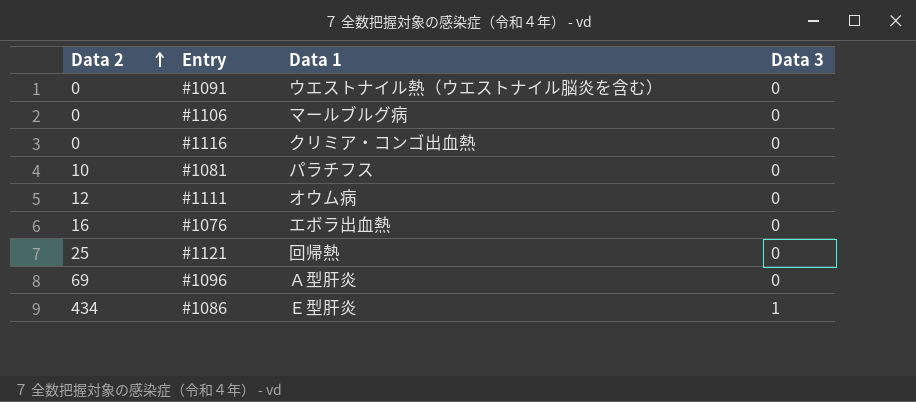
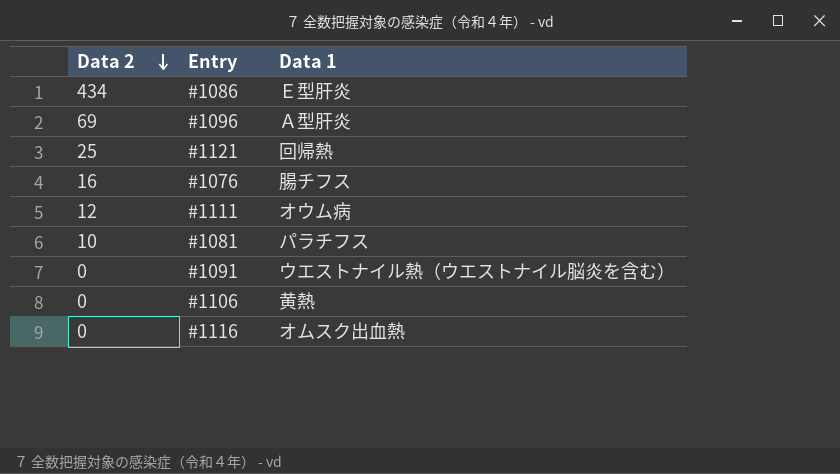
row order: Data 2 ascending -> Data 2 descending
column Data 3 | position: 4 -> none
#1076 | Data 1: エボラ出血熱 -> 腸チフス
#1106 | Data 1: マールブルグ病 -> 黄熱
#1116 | Data 1: クリミア・コンゴ出血熱 -> オムスク出血熱

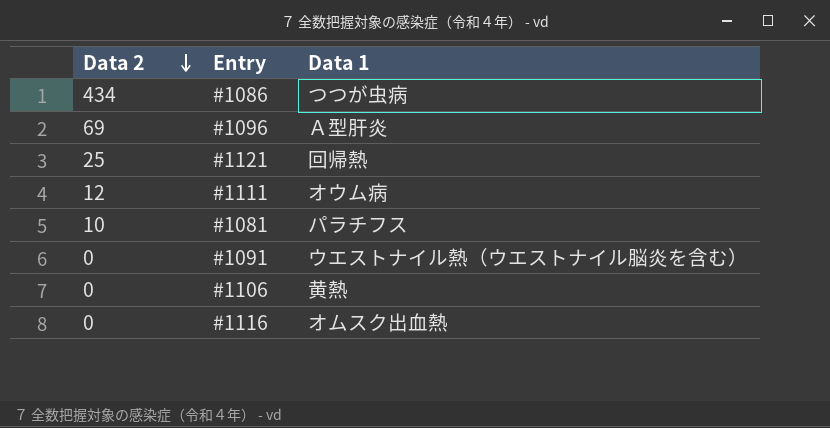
row #1076: 16 | 腸チフス -> none
#1086 | Data 1: Ｅ型肝炎 -> つつが虫病

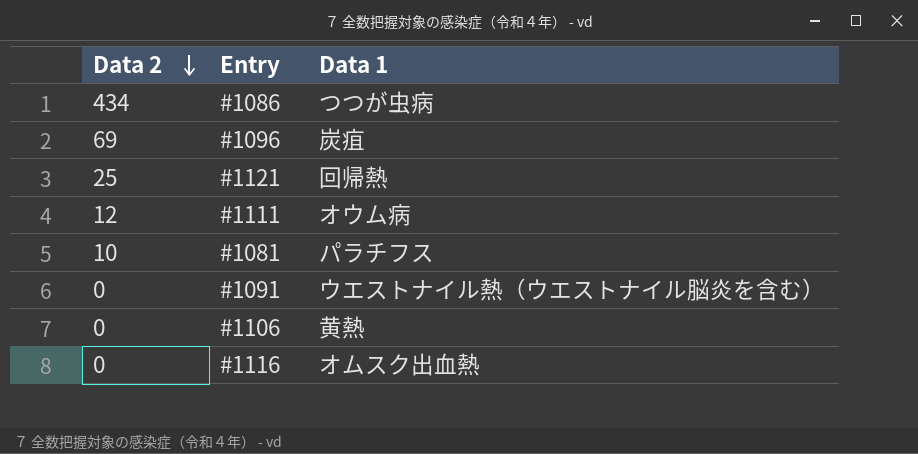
#1096 | Data 1: Ａ型肝炎 -> 炭疽

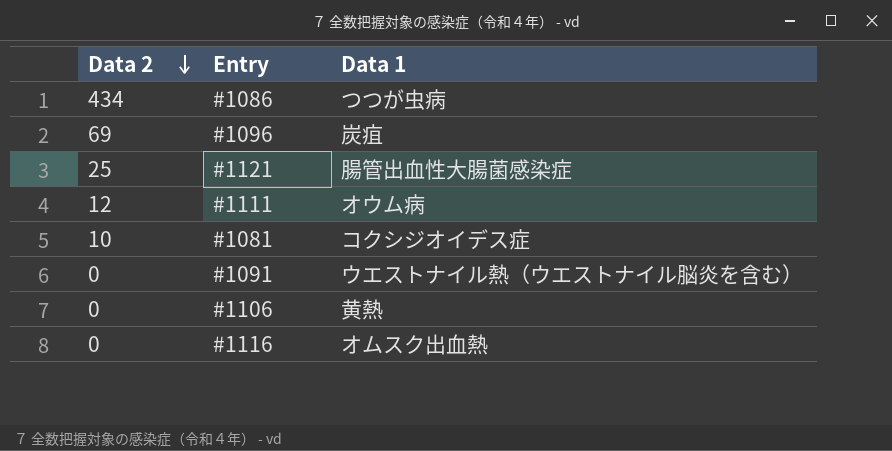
#1121 | Data 1: 回帰熱 -> 腸管出血性大腸菌感染症
#1081 | Data 1: パラチフス -> コクシジオイデス症

